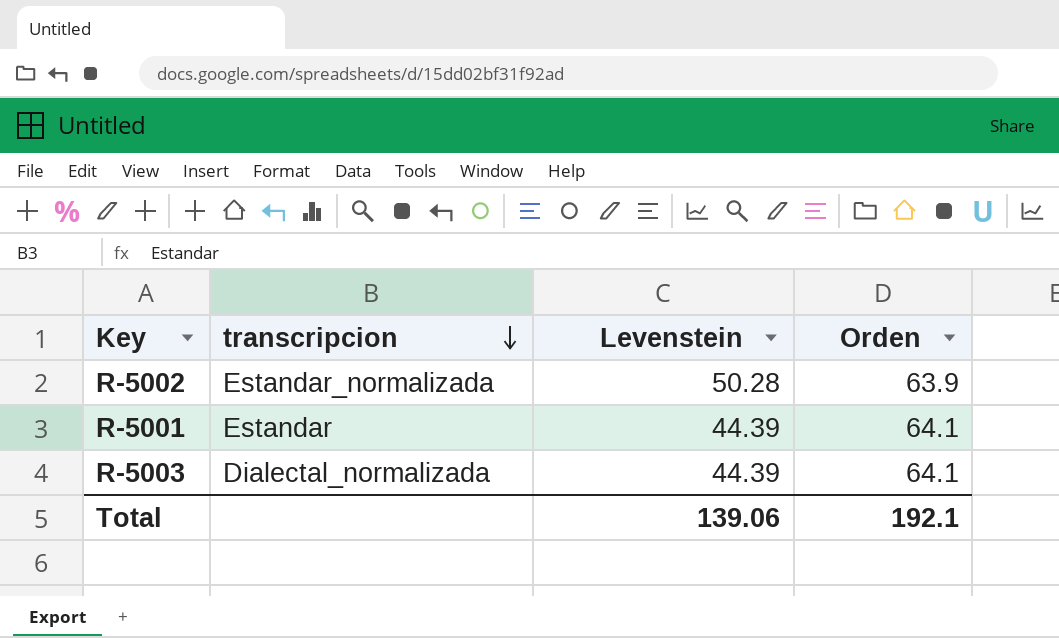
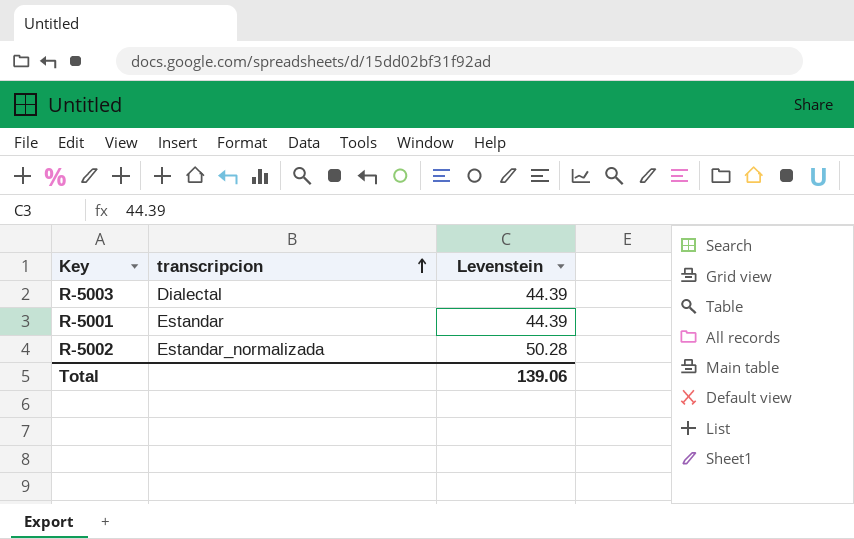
row order: transcripcion descending -> transcripcion ascending
column Orden | position: 4 -> none
R-5003 | transcripcion: Dialectal_normalizada -> Dialectal

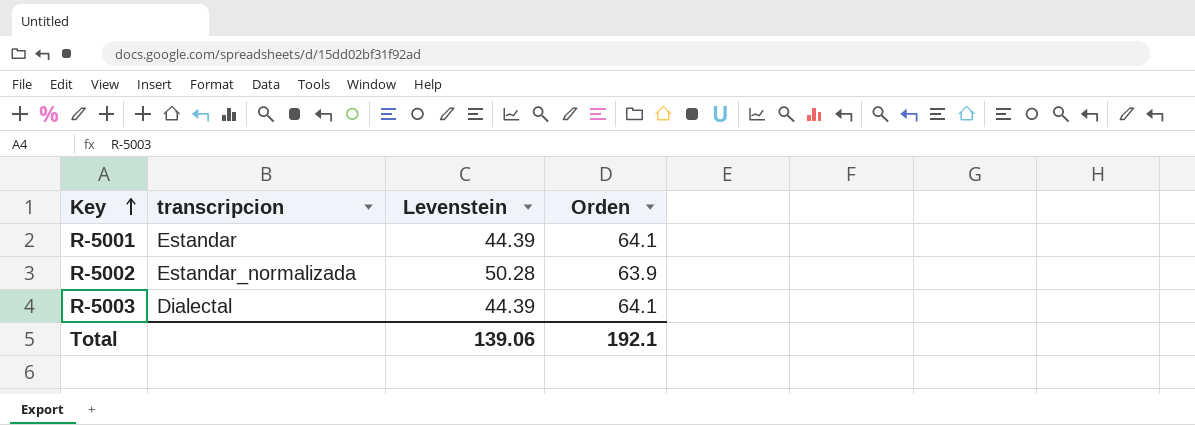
row order: transcripcion ascending -> Key ascending
column Orden | position: none -> 4

